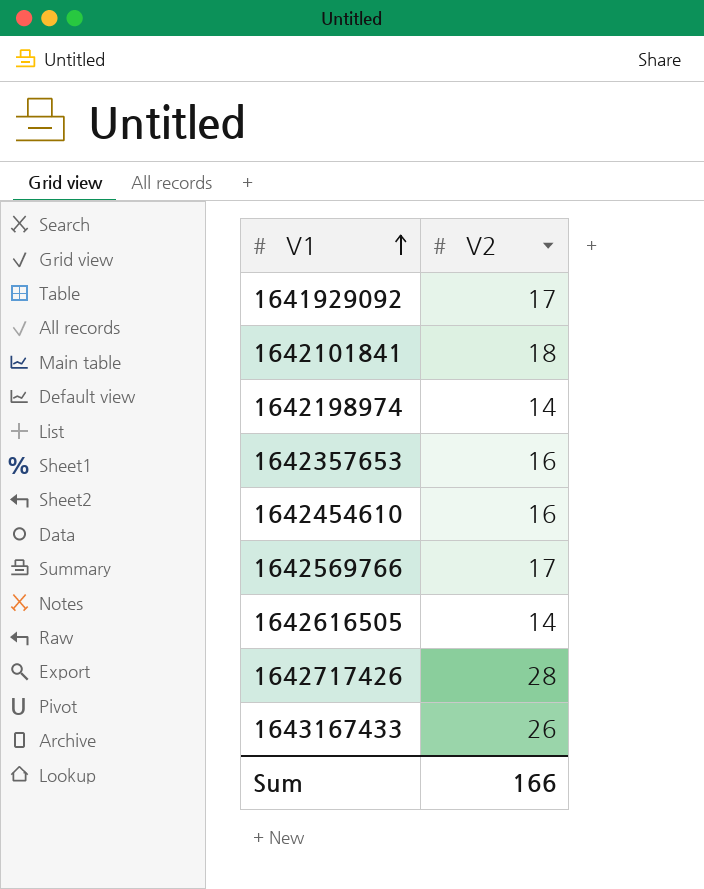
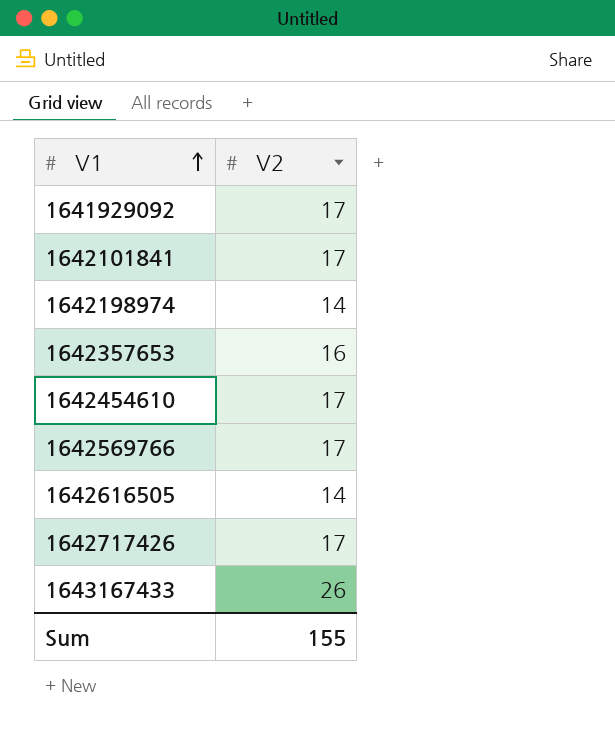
1642101841 | V2: 18 -> 17
1642454610 | V2: 16 -> 17
1642717426 | V2: 28 -> 17
Sum | V2: 166 -> 155

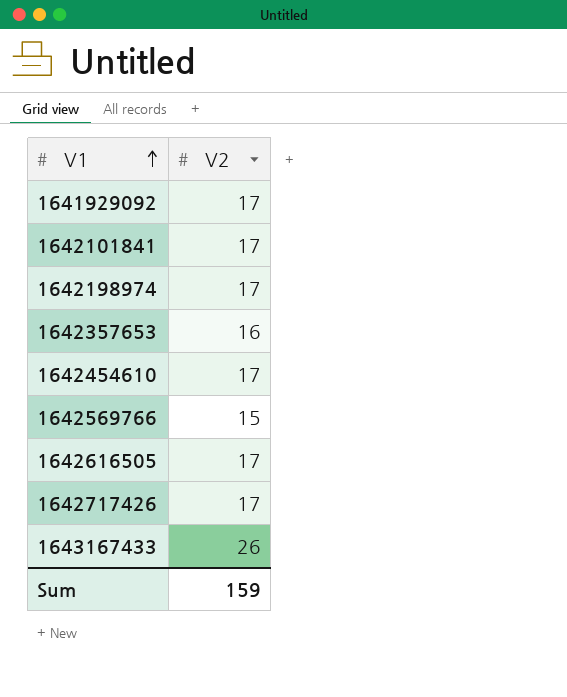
1642198974 | V2: 14 -> 17
1642569766 | V2: 17 -> 15
1642616505 | V2: 14 -> 17
Sum | V2: 155 -> 159

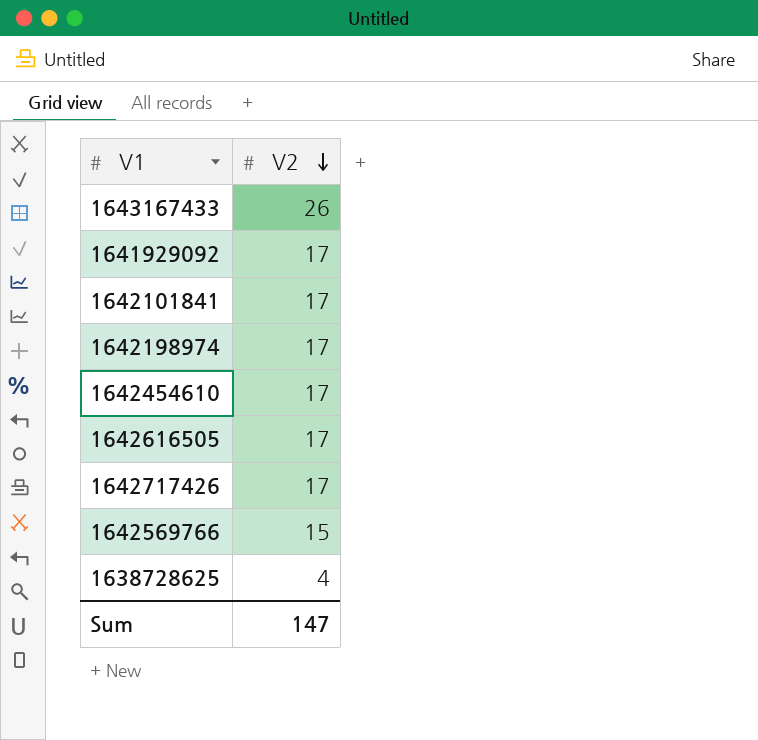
row order: V1 ascending -> V2 descending
row 1642357653: 16 -> none
row 1638728625: none -> 4
Sum | V2: 159 -> 147

